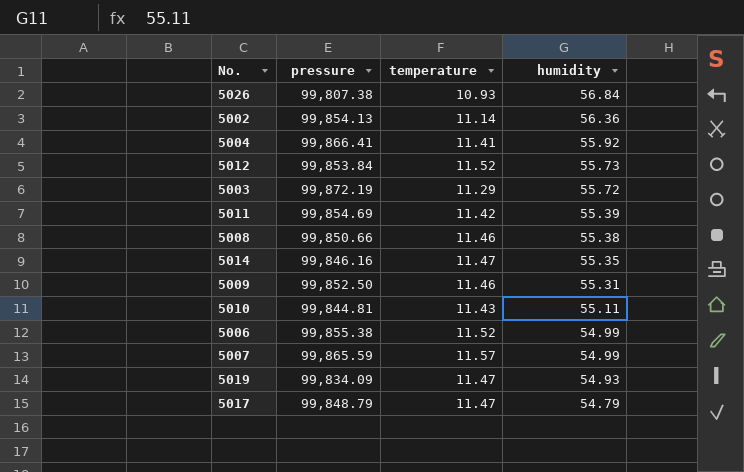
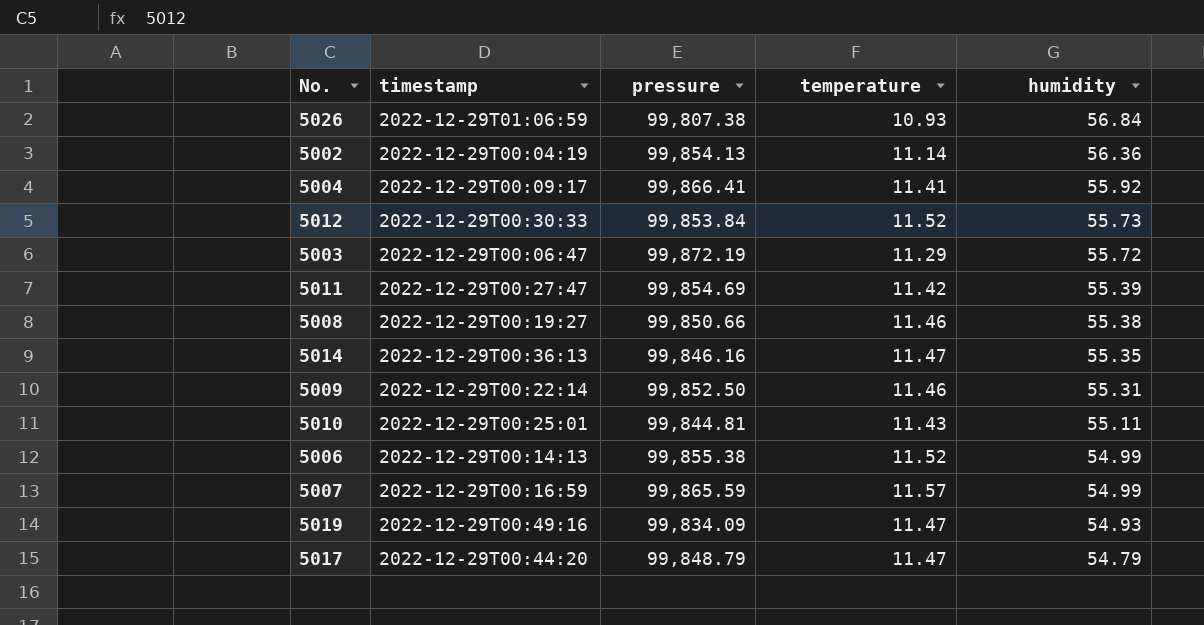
column timestamp | position: none -> 2

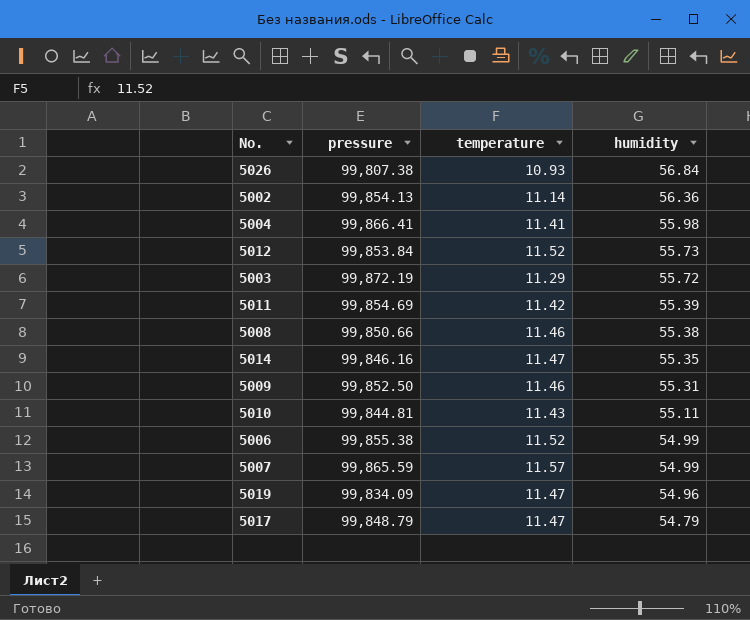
column timestamp | position: 2 -> none
5004 | humidity: 55.92 -> 55.98
5019 | humidity: 54.93 -> 54.96

